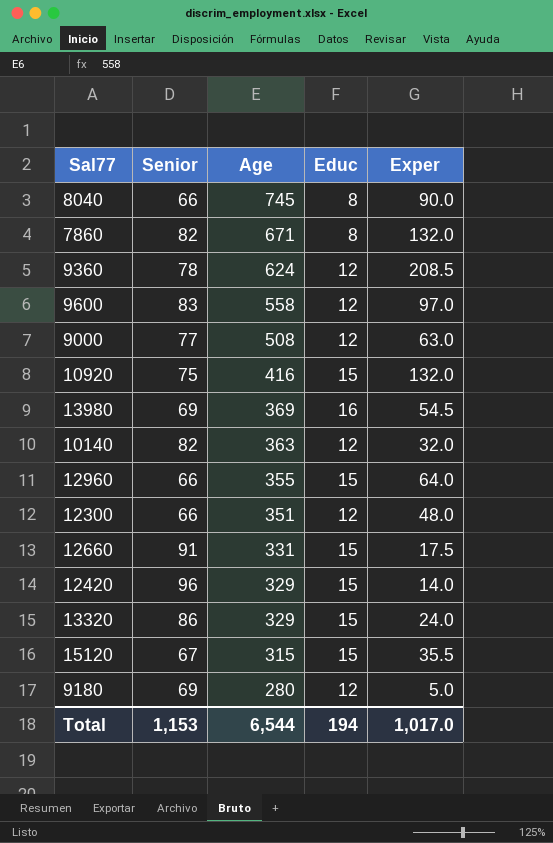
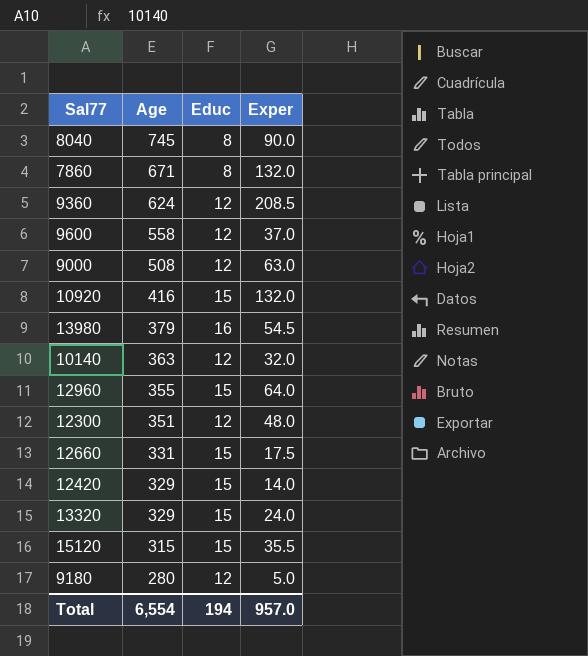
column Senior | position: 2 -> none
9600 | Exper: 97.0 -> 37.0
13980 | Age: 369 -> 379
Total | Age: 6,544 -> 6,554
Total | Exper: 1,017.0 -> 957.0

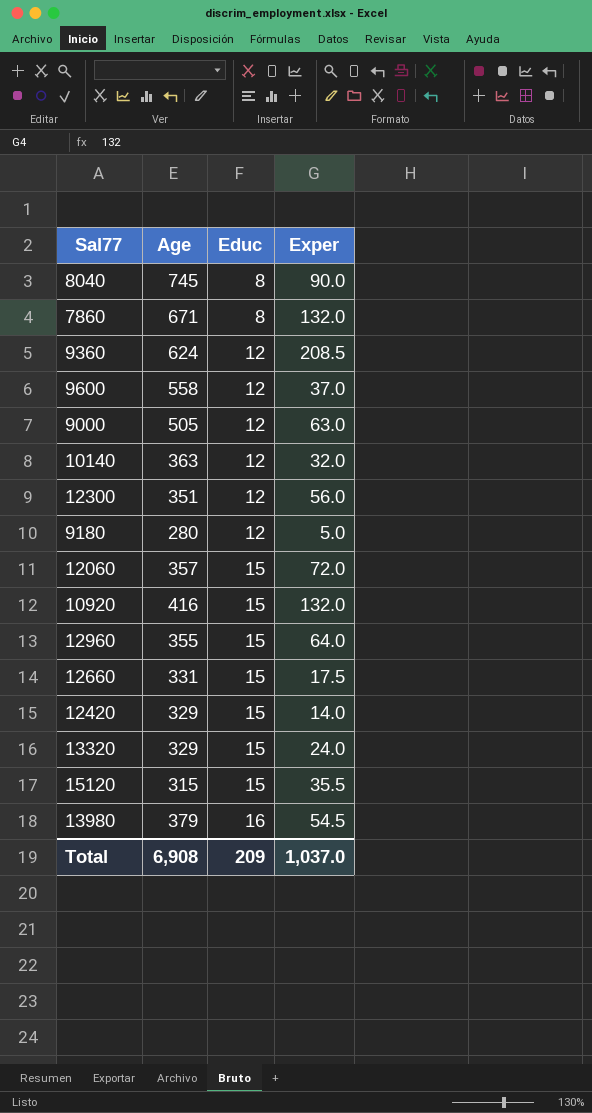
row order: Age descending -> Educ ascending
9000 | Age: 508 -> 505
12300 | Exper: 48.0 -> 56.0
row 12060: none -> 357 | 15 | 72.0
Total | Age: 6,554 -> 6,908
Total | Educ: 194 -> 209
Total | Exper: 957.0 -> 1,037.0

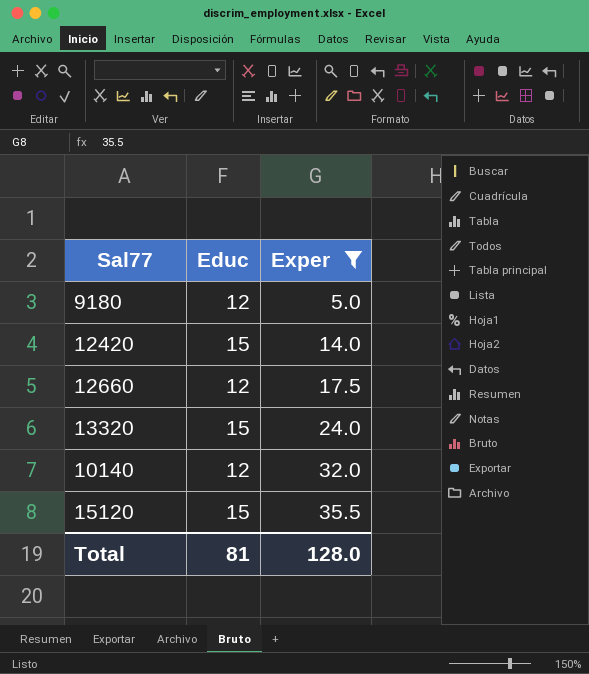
filter: none -> Exper <= 35.5
row order: Educ ascending -> Exper ascending
column Age | position: 2 -> none
12660 | Educ: 15 -> 12
Total | Educ: 209 -> 81
Total | Exper: 1,037.0 -> 128.0

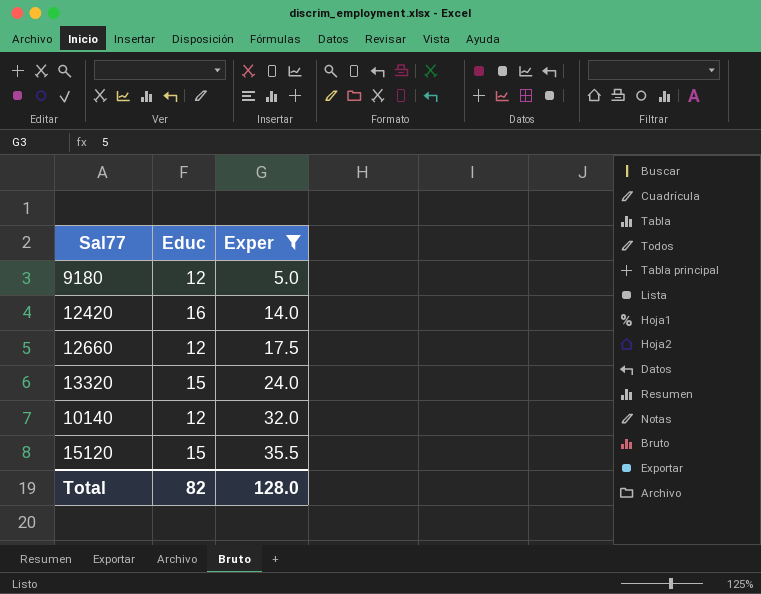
12420 | Educ: 15 -> 16
Total | Educ: 81 -> 82

